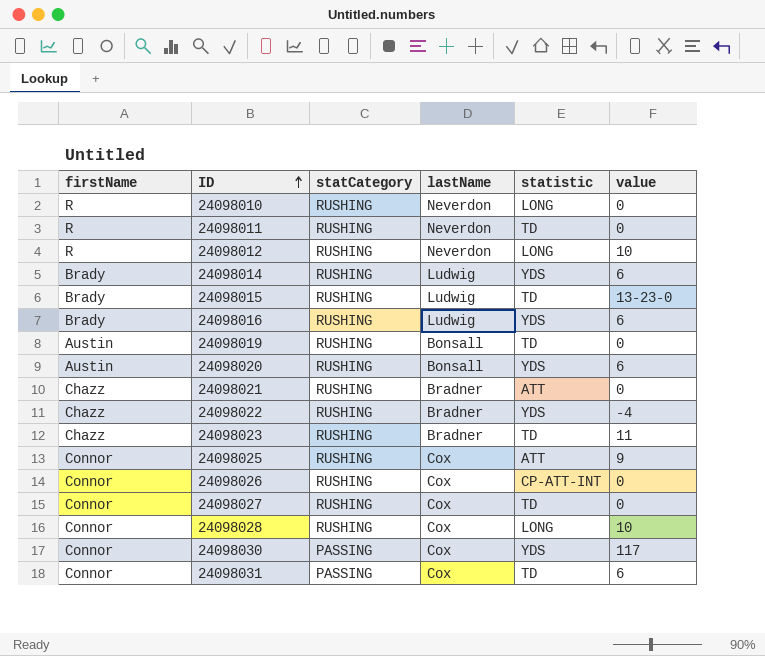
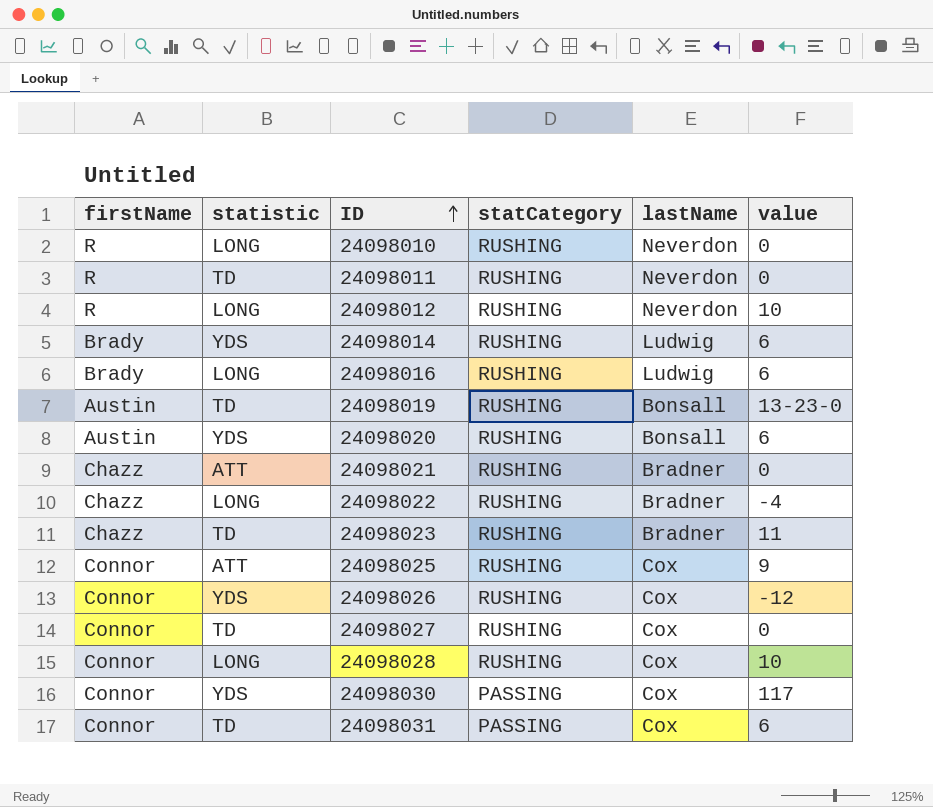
column statistic | position: 5 -> 2
row 24098015: Brady | RUSHING | Ludwig | TD | 13-23-0 -> none
24098016 | statistic: YDS -> LONG
24098019 | value: 0 -> 13-23-0
24098022 | statistic: YDS -> LONG
24098026 | statistic: CP-ATT-INT -> YDS
24098026 | value: 0 -> -12

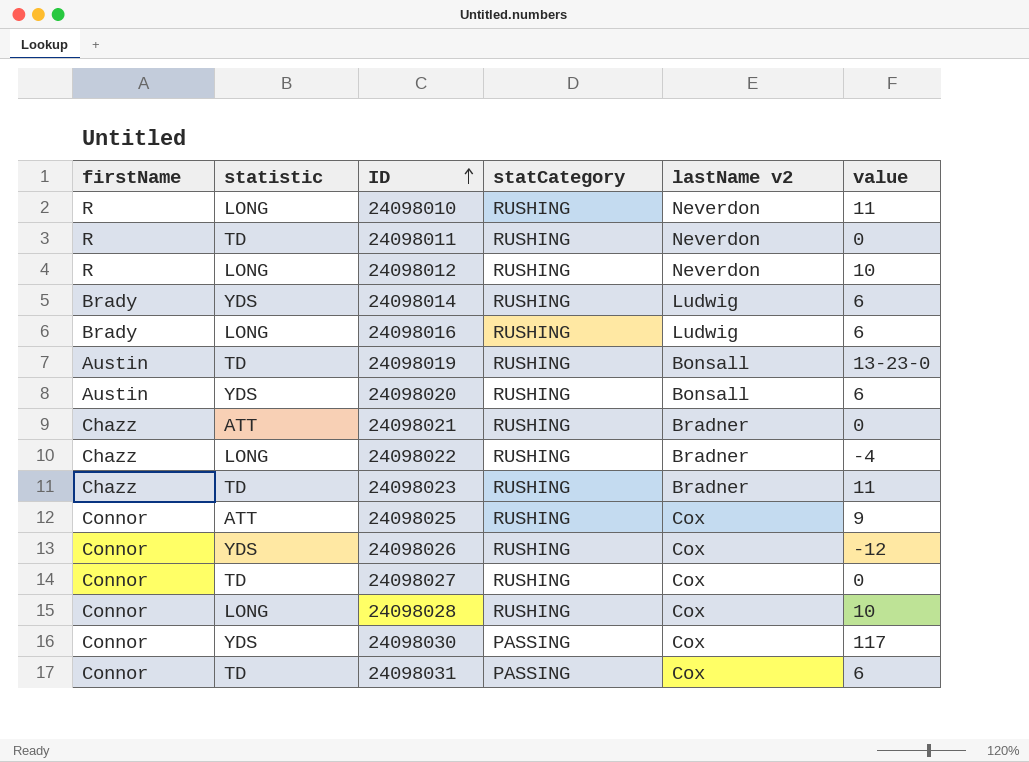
column name: lastName -> lastName v2
24098010 | value: 0 -> 11

